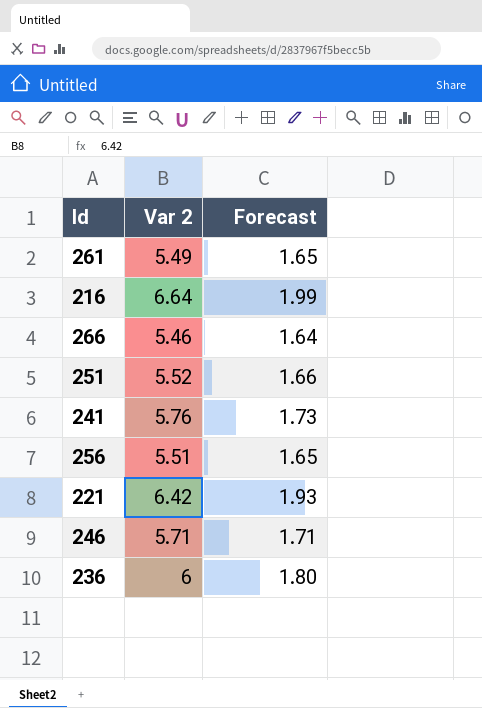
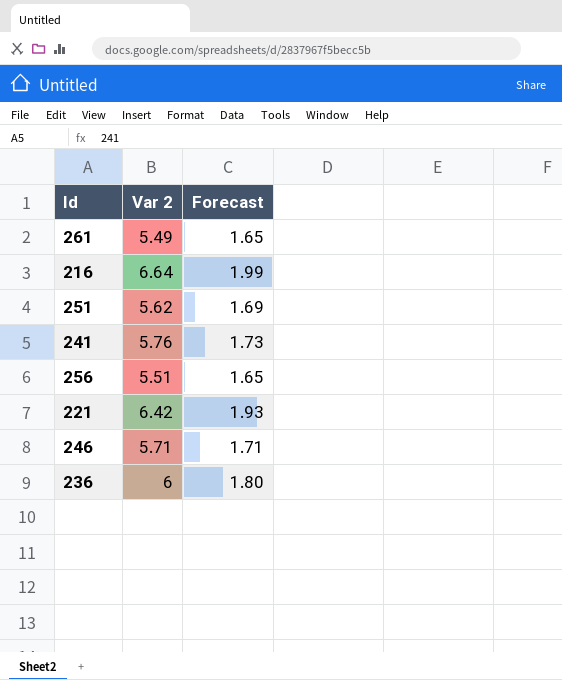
row 266: 5.46 | 1.64 -> none
251 | Var 2: 5.52 -> 5.62
251 | Forecast: 1.66 -> 1.69

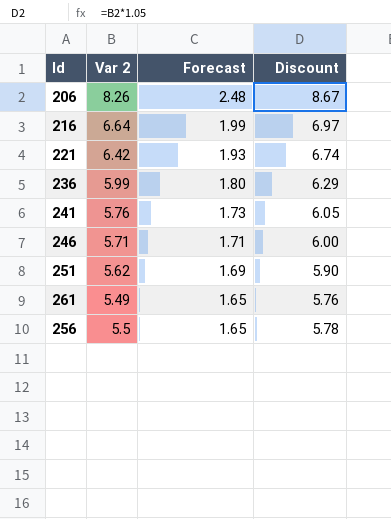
row order: none -> Forecast descending
column Discount | formula: none -> [Var 2] * 1.05
row 206: none -> 8.26 | 2.48 | 8.67
236 | Var 2: 6 -> 5.99
256 | Var 2: 5.51 -> 5.5

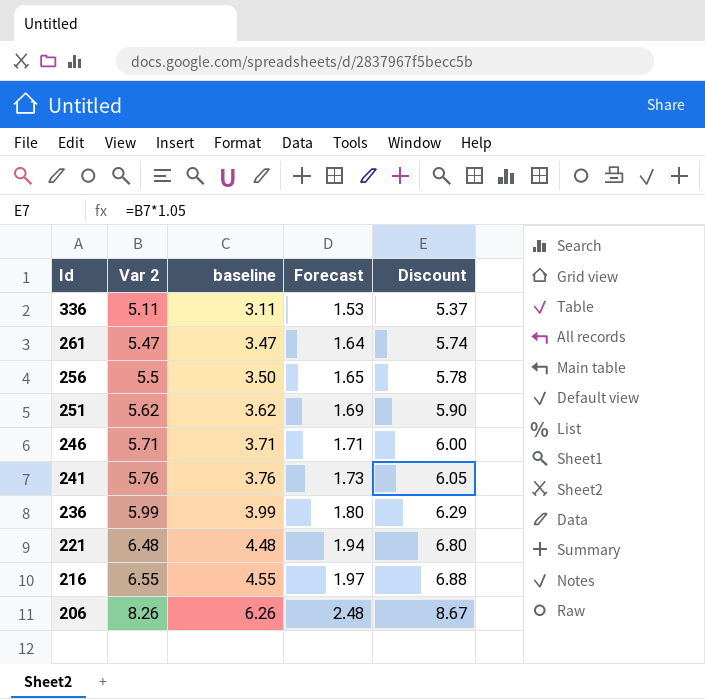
row order: Forecast descending -> Id descending
column baseline | formula: none -> [Var 2] - 2
row 336: none -> 5.11 | 3.11 | 1.53 | 5.37
261 | Var 2: 5.49 -> 5.47
261 | Forecast: 1.65 -> 1.64
261 | Discount: 5.76 -> 5.74
221 | Var 2: 6.42 -> 6.48
221 | Forecast: 1.93 -> 1.94
221 | Discount: 6.74 -> 6.80
216 | Var 2: 6.64 -> 6.55
216 | Forecast: 1.99 -> 1.97
216 | Discount: 6.97 -> 6.88

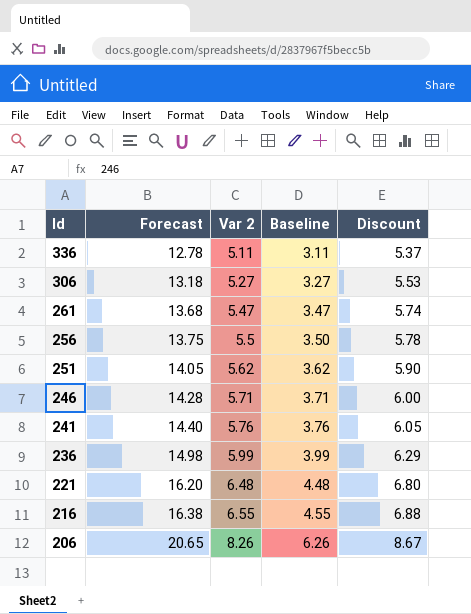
column Forecast | formula: [Var 2] * 0.3 -> [Var 2] * 2.5
column Forecast | position: 4 -> 2
column name: baseline -> Baseline
row 306: none -> 13.18 | 5.27 | 3.27 | 5.53

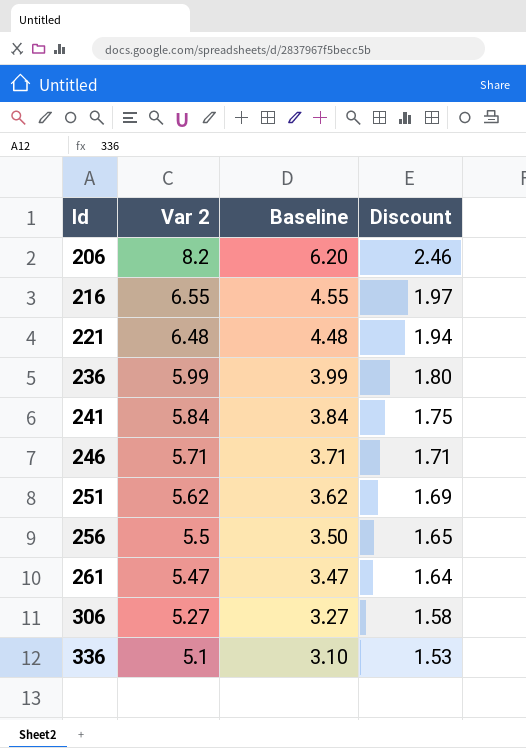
row order: Id descending -> Id ascending
column Forecast | formula: [Var 2] * 2.5 -> none
column Discount | formula: [Var 2] * 1.05 -> [Var 2] * 0.3
206 | Var 2: 8.26 -> 8.2
206 | Baseline: 6.26 -> 6.20
241 | Var 2: 5.76 -> 5.84
241 | Baseline: 3.76 -> 3.84
336 | Var 2: 5.11 -> 5.1
336 | Baseline: 3.11 -> 3.10

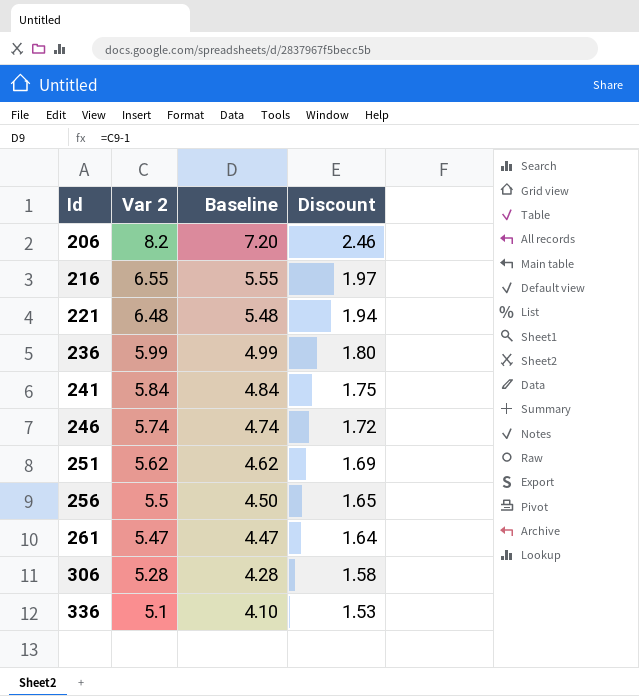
column Baseline | formula: [Var 2] - 2 -> [Var 2] - 1
246 | Var 2: 5.71 -> 5.74
246 | Discount: 1.71 -> 1.72
306 | Var 2: 5.27 -> 5.28

